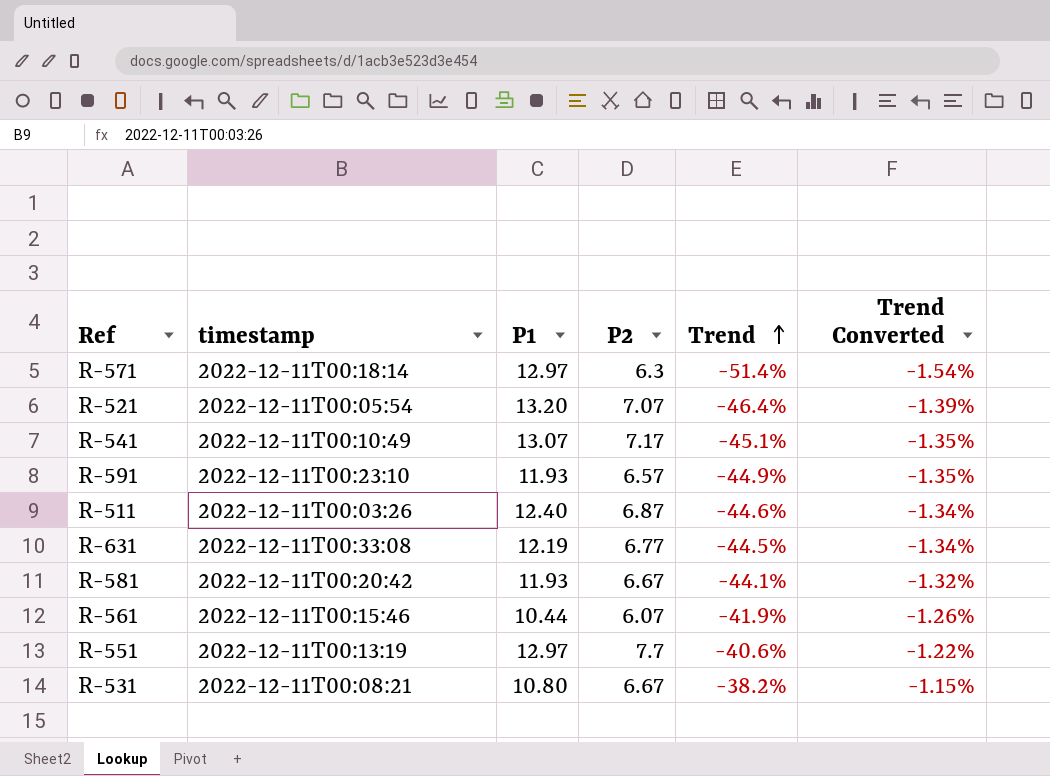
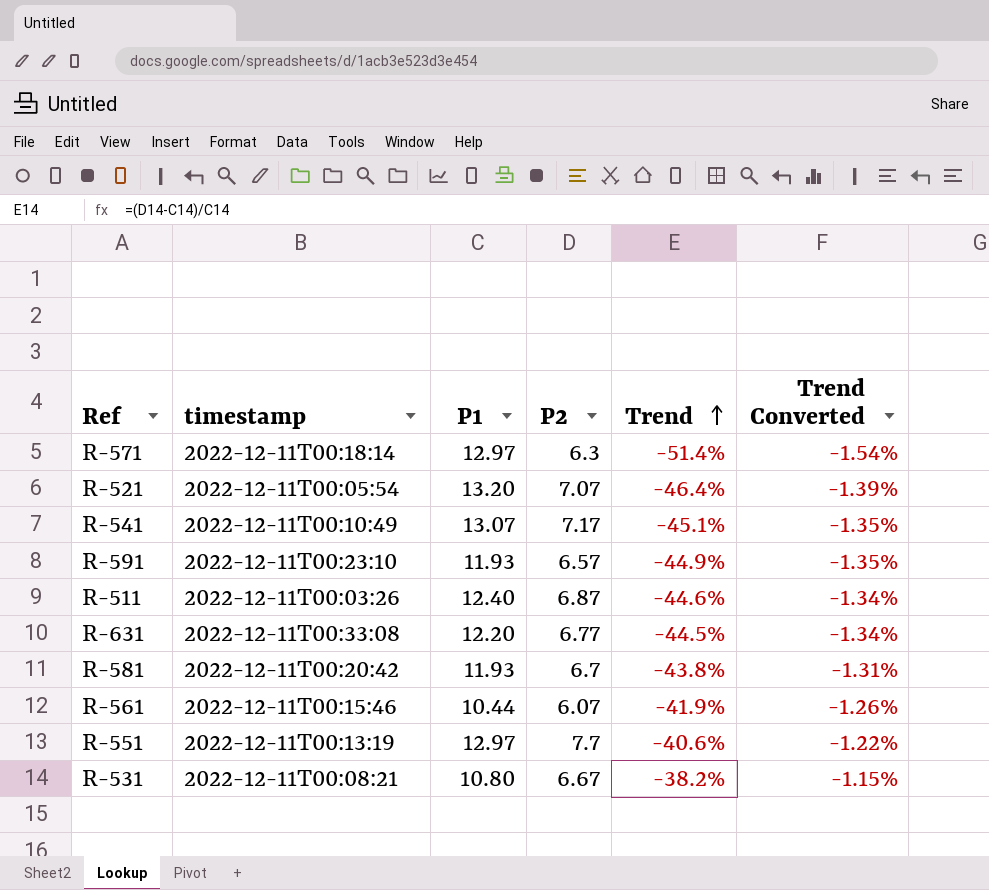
R-631 | P1: 12.19 -> 12.20
R-581 | P2: 6.67 -> 6.7
R-581 | Trend: -44.1% -> -43.8%
R-581 | Trend Converted: -1.32% -> -1.31%

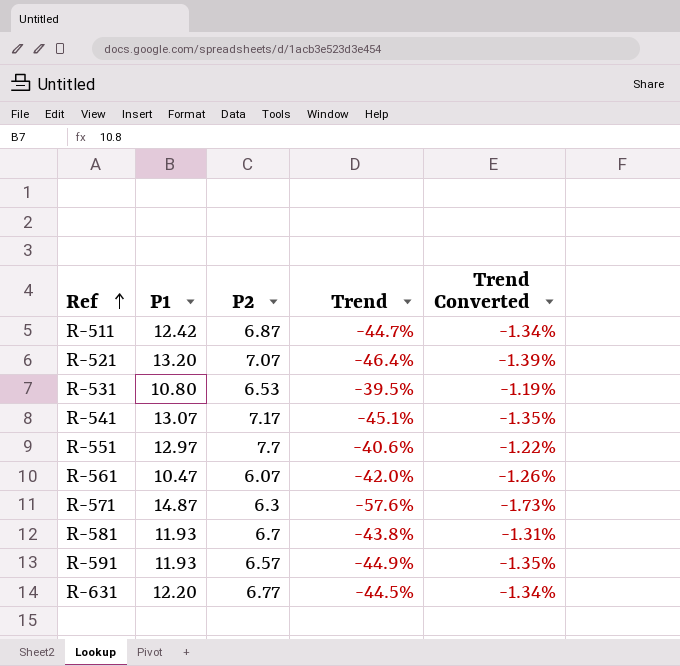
row order: Trend ascending -> Ref ascending
column timestamp | position: 2 -> none
R-511 | P1: 12.40 -> 12.42
R-511 | Trend: -44.6% -> -44.7%
R-531 | P2: 6.67 -> 6.53
R-531 | Trend: -38.2% -> -39.5%
R-531 | Trend Converted: -1.15% -> -1.19%
R-561 | P1: 10.44 -> 10.47
R-561 | Trend: -41.9% -> -42.0%
R-571 | P1: 12.97 -> 14.87
R-571 | Trend: -51.4% -> -57.6%
R-571 | Trend Converted: -1.54% -> -1.73%

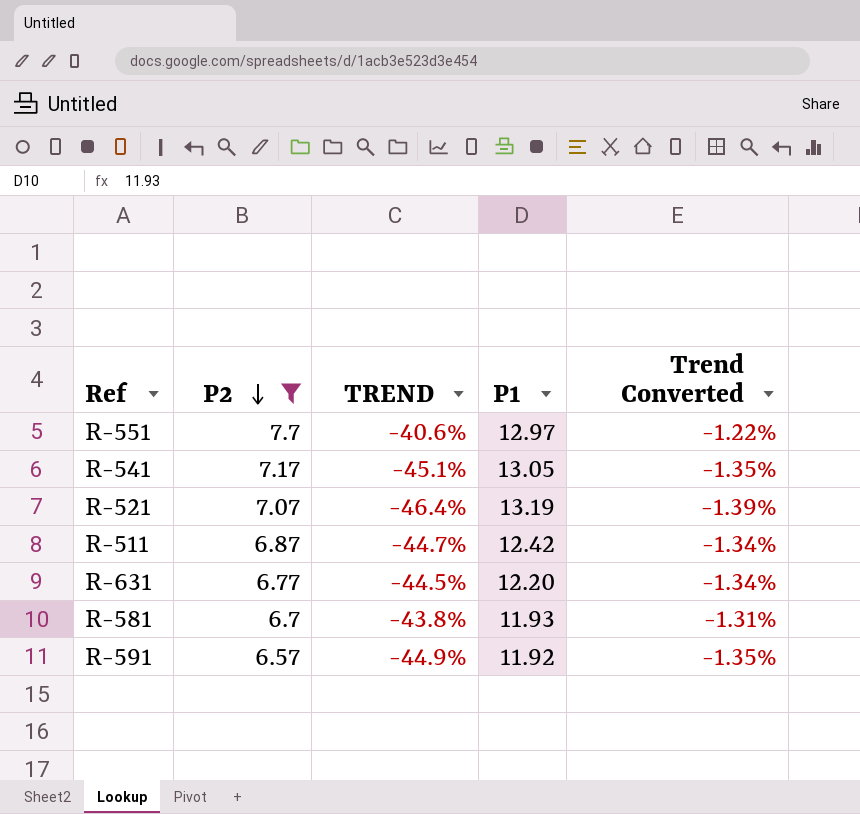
filter: none -> P2 >= 6.57
row order: Ref ascending -> P2 descending
column name: Trend -> TREND
column P1 | position: 2 -> 4
R-541 | P1: 13.07 -> 13.05
R-521 | P1: 13.20 -> 13.19
R-591 | P1: 11.93 -> 11.92

